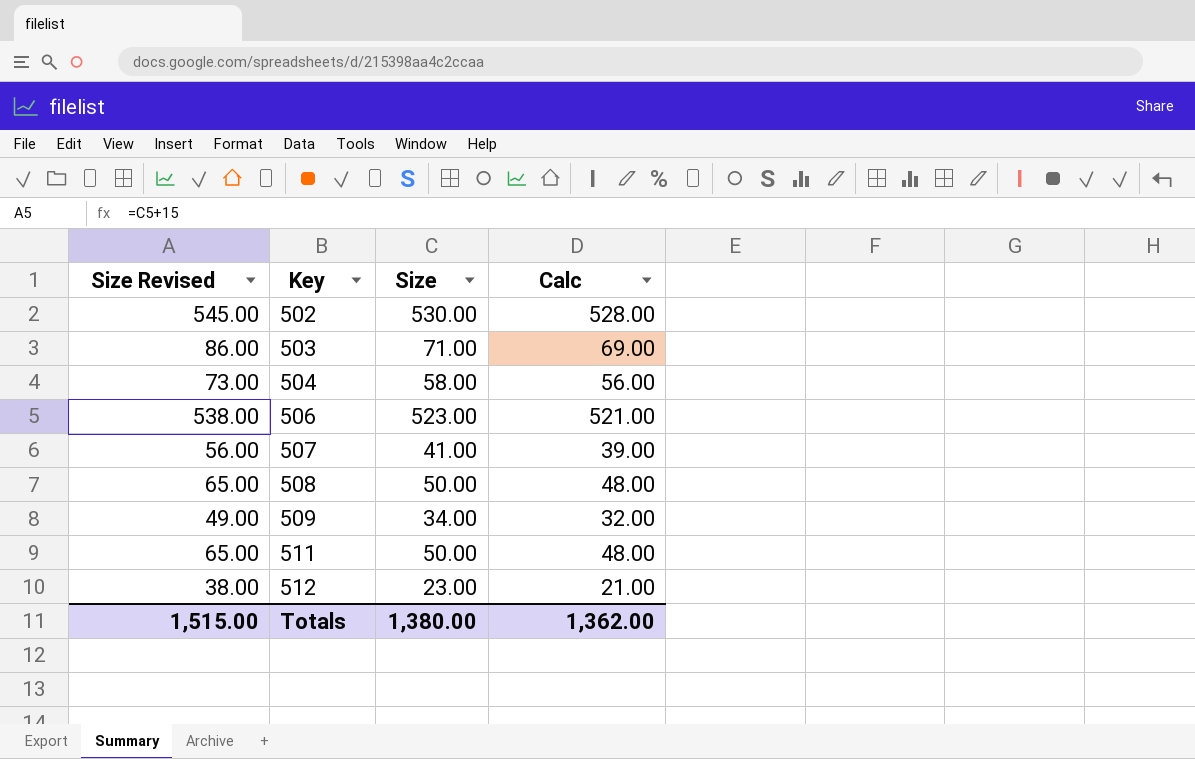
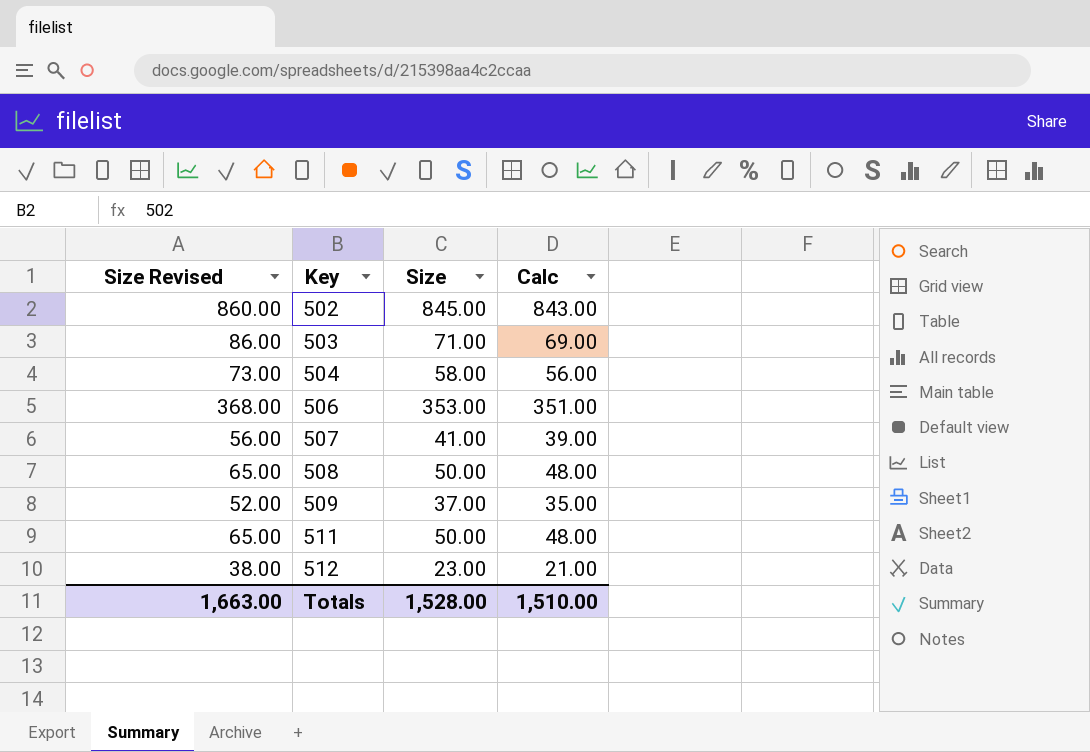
502 | Size Revised: 545.00 -> 860.00
502 | Size: 530.00 -> 845.00
502 | Calc: 528.00 -> 843.00
506 | Size Revised: 538.00 -> 368.00
506 | Size: 523.00 -> 353.00
506 | Calc: 521.00 -> 351.00
509 | Size Revised: 49.00 -> 52.00
509 | Size: 34.00 -> 37.00
509 | Calc: 32.00 -> 35.00
Totals | Size Revised: 1,515.00 -> 1,663.00
Totals | Size: 1,380.00 -> 1,528.00
Totals | Calc: 1,362.00 -> 1,510.00

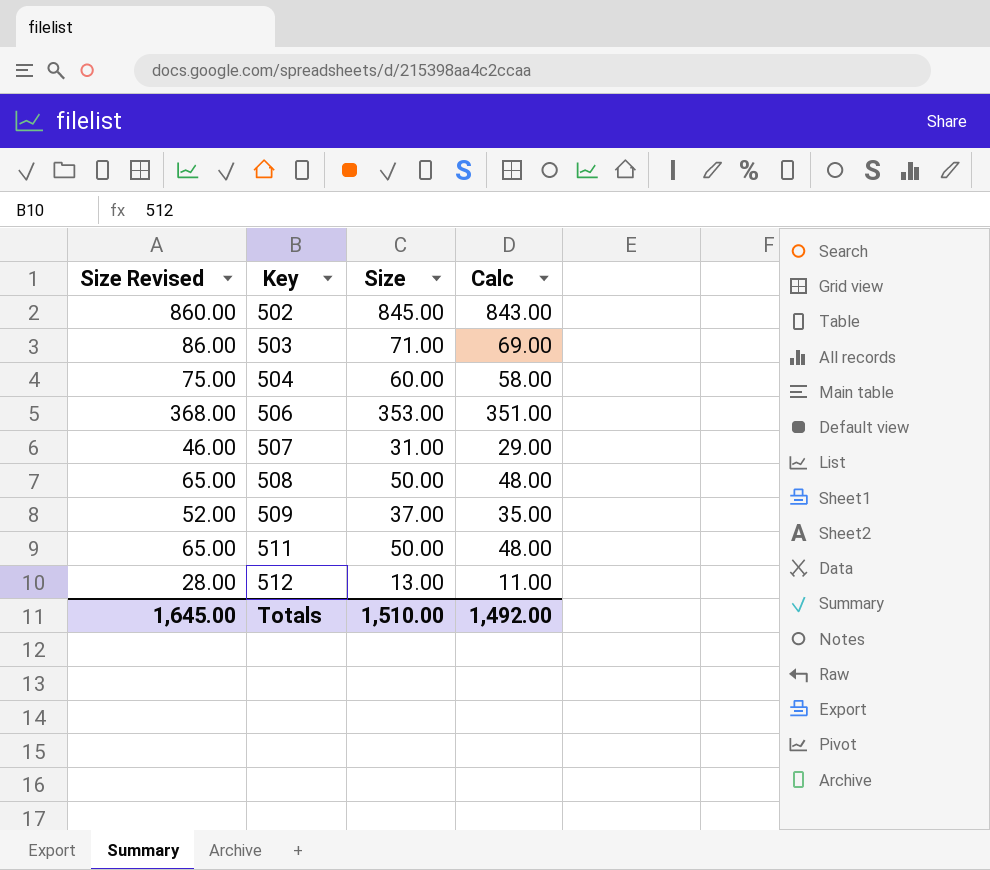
504 | Size Revised: 73.00 -> 75.00
504 | Size: 58.00 -> 60.00
504 | Calc: 56.00 -> 58.00
507 | Size Revised: 56.00 -> 46.00
507 | Size: 41.00 -> 31.00
507 | Calc: 39.00 -> 29.00
512 | Size Revised: 38.00 -> 28.00
512 | Size: 23.00 -> 13.00
512 | Calc: 21.00 -> 11.00
Totals | Size Revised: 1,663.00 -> 1,645.00
Totals | Size: 1,528.00 -> 1,510.00
Totals | Calc: 1,510.00 -> 1,492.00

